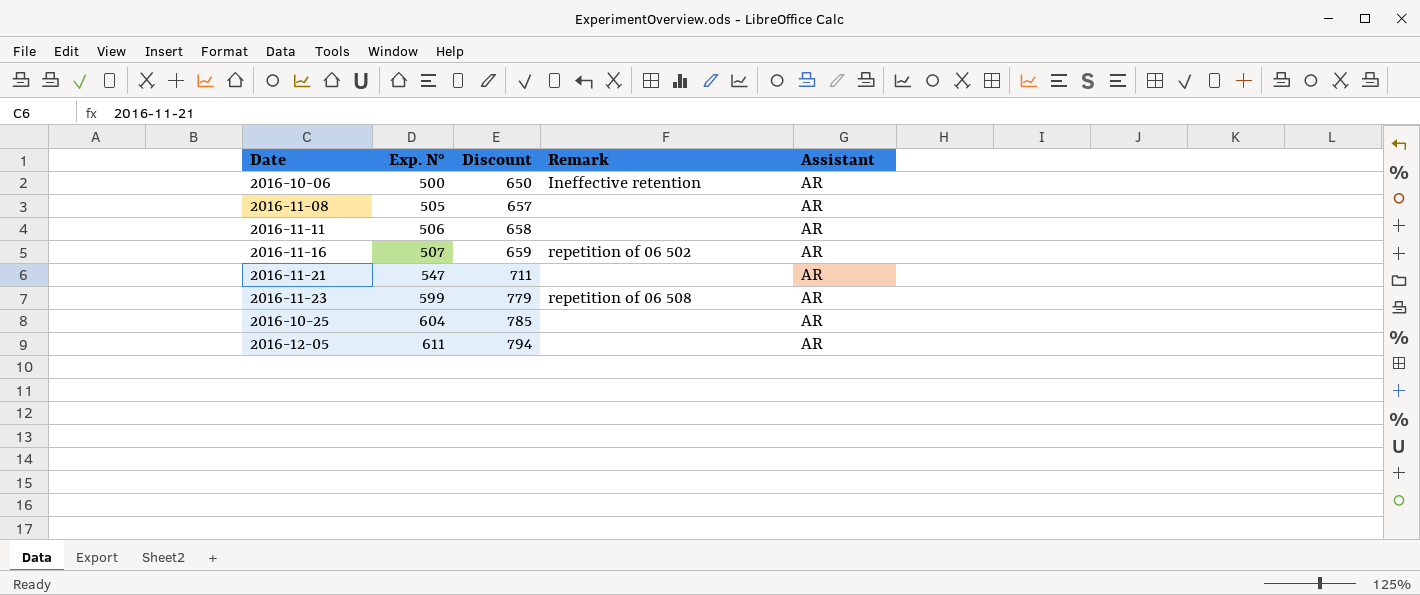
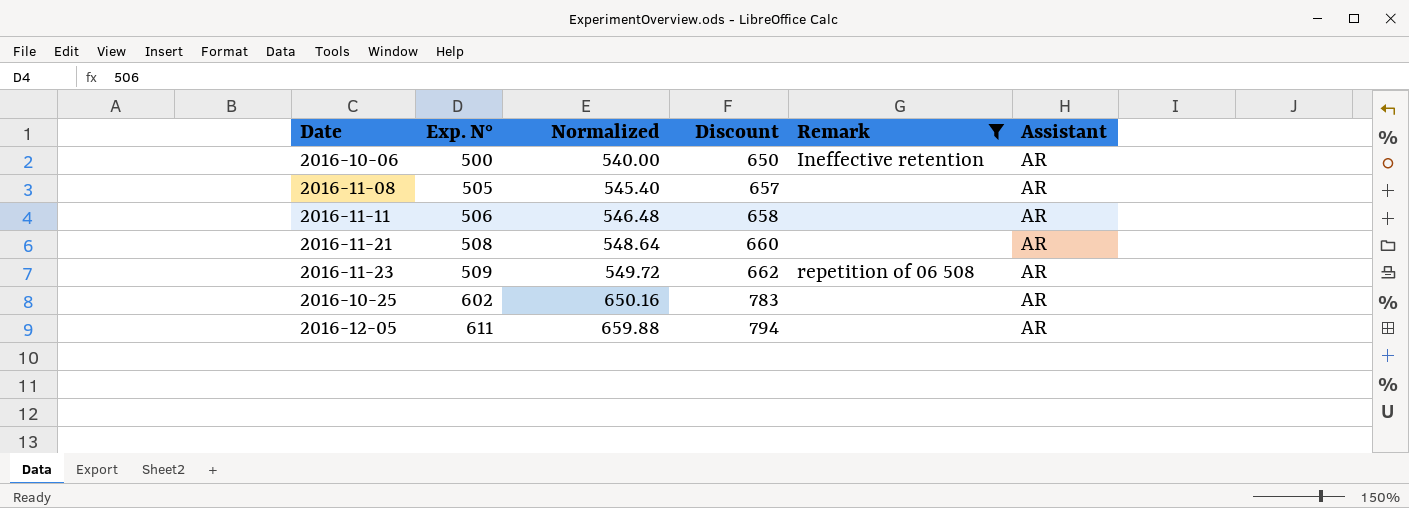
filter: none -> Remark != repetition of 06 502
column Normalized | formula: none -> [Exp. N°] * 1.08
2016-11-21 | Exp. N°: 547 -> 508
2016-11-21 | Discount: 711 -> 660
2016-11-23 | Exp. N°: 599 -> 509
2016-11-23 | Discount: 779 -> 662
2016-10-25 | Exp. N°: 604 -> 602
2016-10-25 | Discount: 785 -> 783

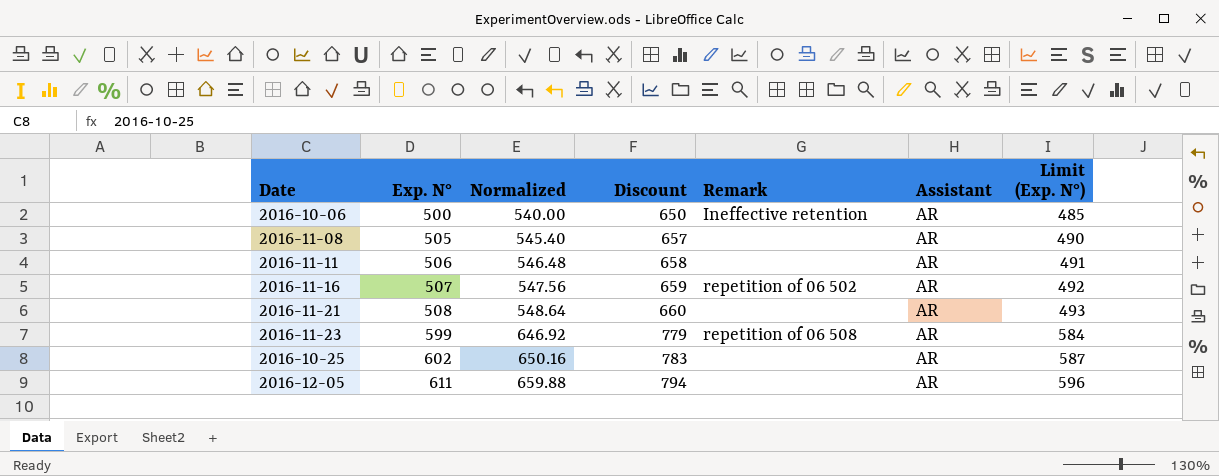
filter: Remark != repetition of 06 502 -> none
column Limit (Exp. N°) | formula: none -> [Exp. N°] - 15
2016-11-23 | Exp. N°: 509 -> 599
2016-11-23 | Normalized: 549.72 -> 646.92
2016-11-23 | Discount: 662 -> 779

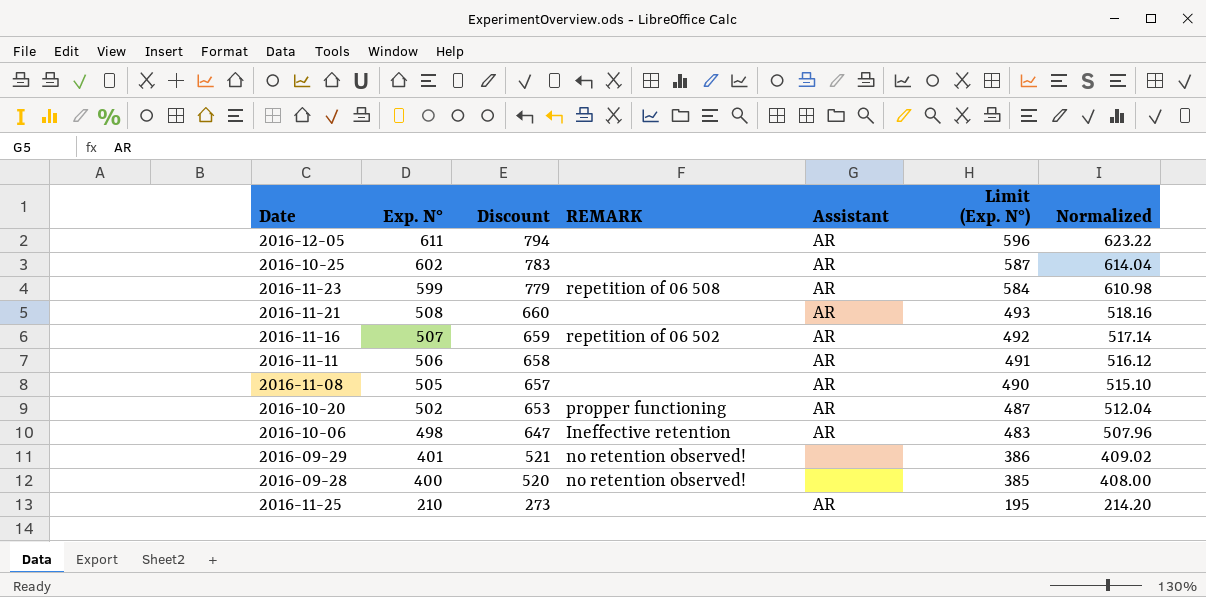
row order: Exp. N° ascending -> Exp. N° descending
column name: Remark -> REMARK
column Normalized | formula: [Exp. N°] * 1.08 -> [Exp. N°] * 1.02
column Normalized | position: 3 -> 7
row 2016-10-20: none -> 502 | 653 | propper functioning | AR | 487 | 512.04
2016-10-06 | Exp. N°: 500 -> 498
2016-10-06 | Discount: 650 -> 647
2016-10-06 | Limit (Exp. N°): 485 -> 483
row 2016-09-29: none -> 401 | 521 | no retention observed! | none | 386 | 409.02
row 2016-09-28: none -> 400 | 520 | no retention observed! | none | 385 | 408.00
row 2016-11-25: none -> 210 | 273 | none | AR | 195 | 214.20

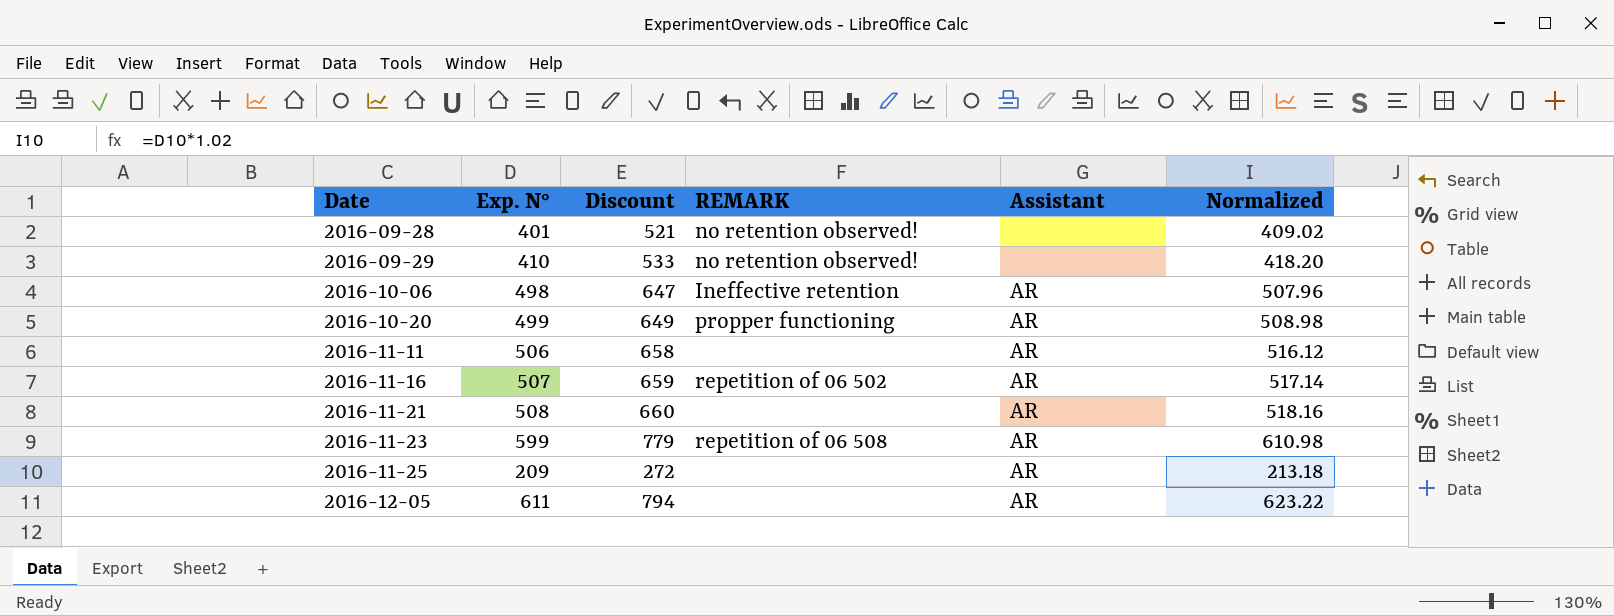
row order: Exp. N° descending -> Date ascending
column Limit (Exp. N°) | formula: [Exp. N°] - 15 -> none
row 2016-10-25: 602 | 783 | none | AR | 587 | 614.04 -> none
row 2016-11-08: 505 | 657 | none | AR | 490 | 515.10 -> none
2016-09-28 | Exp. N°: 400 -> 401
2016-09-28 | Discount: 520 -> 521
2016-09-28 | Normalized: 408.00 -> 409.02
2016-09-29 | Exp. N°: 401 -> 410
2016-09-29 | Discount: 521 -> 533
2016-09-29 | Normalized: 409.02 -> 418.20
2016-10-20 | Exp. N°: 502 -> 499
2016-10-20 | Discount: 653 -> 649
2016-10-20 | Normalized: 512.04 -> 508.98
2016-11-25 | Exp. N°: 210 -> 209
2016-11-25 | Discount: 273 -> 272
2016-11-25 | Normalized: 214.20 -> 213.18

